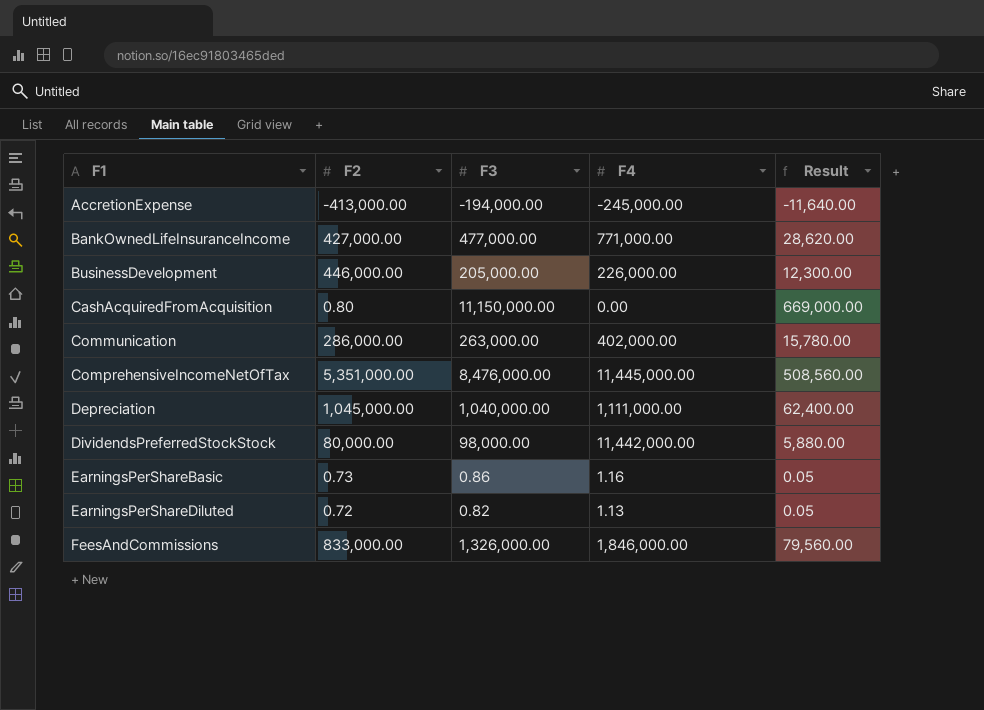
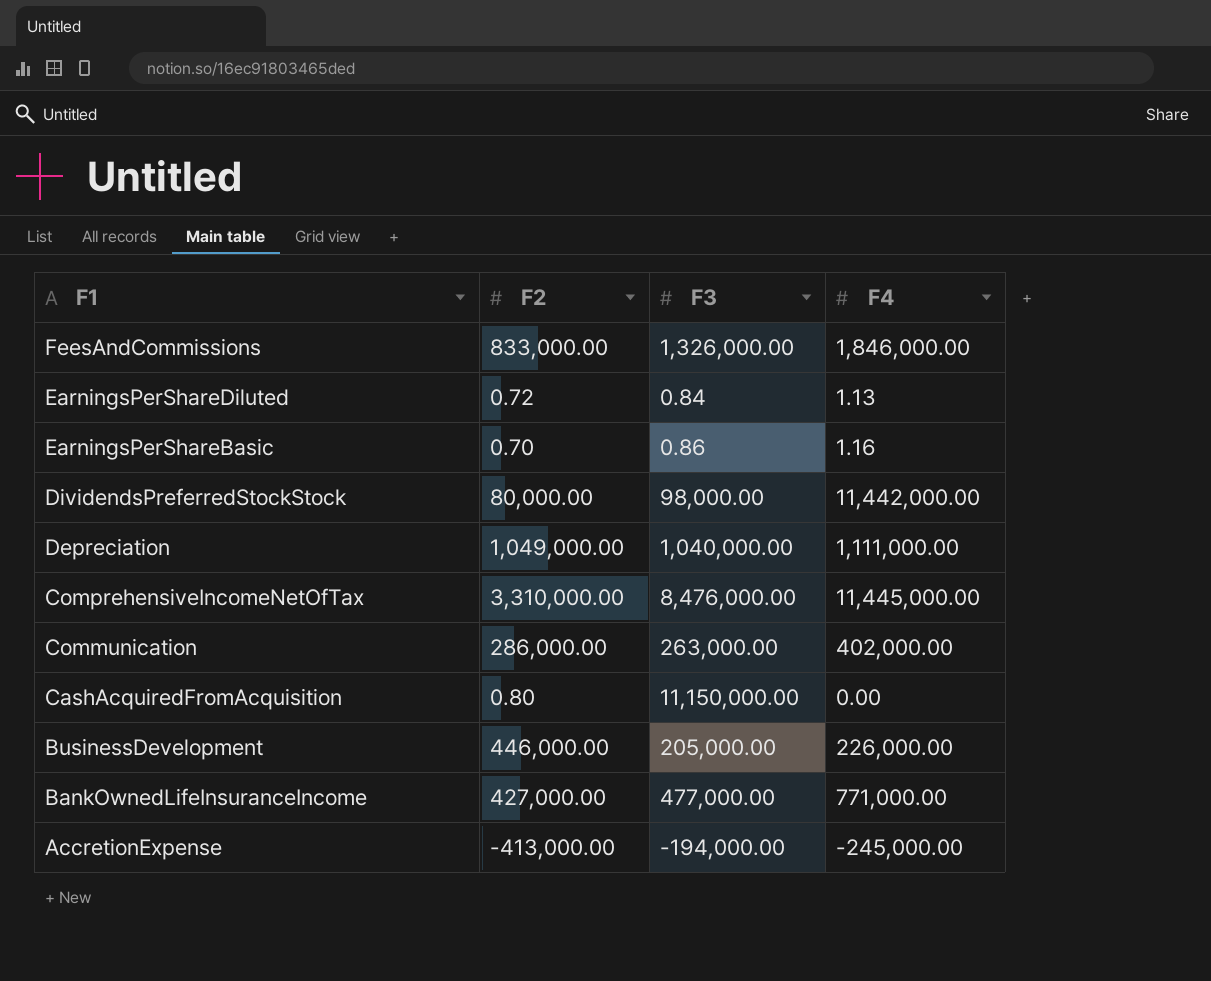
row order: F1 ascending -> F1 descending
column Result | formula: [F3] * 0.06 -> none
EarningsPerShareDiluted | F3: 0.82 -> 0.84
EarningsPerShareBasic | F2: 0.73 -> 0.70
Depreciation | F2: 1,045,000.00 -> 1,049,000.00
ComprehensiveIncomeNetOfTax | F2: 5,351,000.00 -> 3,310,000.00

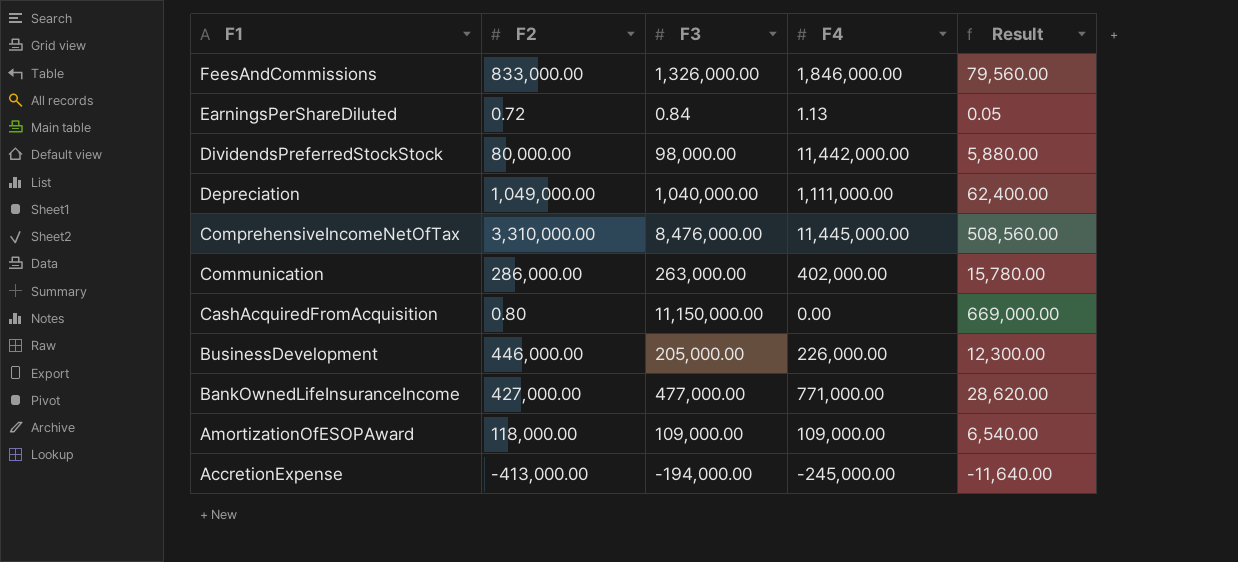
column Result | formula: none -> [F3] * 0.06
row EarningsPerShareBasic: 0.70 | 0.86 | 1.16 -> none
row AmortizationOfESOPAward: none -> 118,000.00 | 109,000.00 | 109,000.00 | 6,540.00

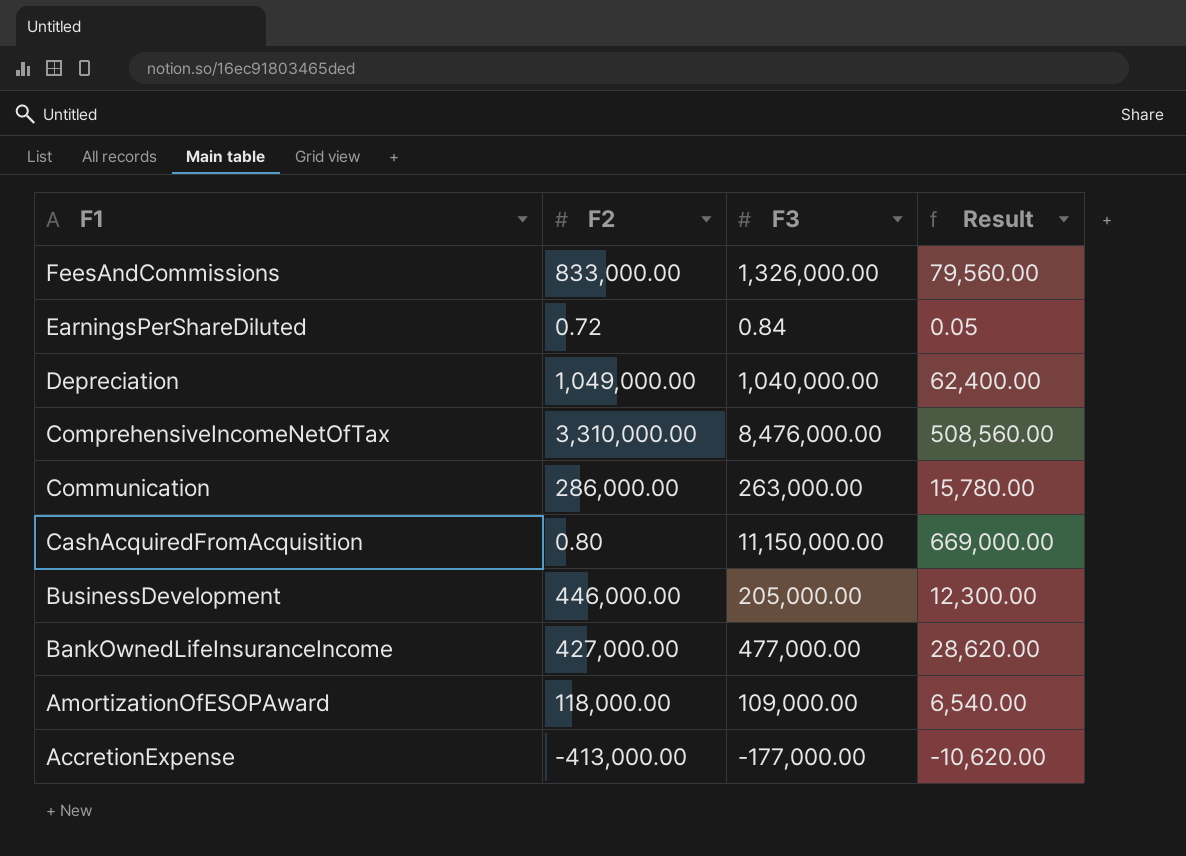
column F4 | position: 4 -> none
row DividendsPreferredStockStock: 80,000.00 | 98,000.00 | 11,442,000.00 | 5,880.00 -> none
AccretionExpense | F3: -194,000.00 -> -177,000.00
AccretionExpense | Result: -11,640.00 -> -10,620.00

